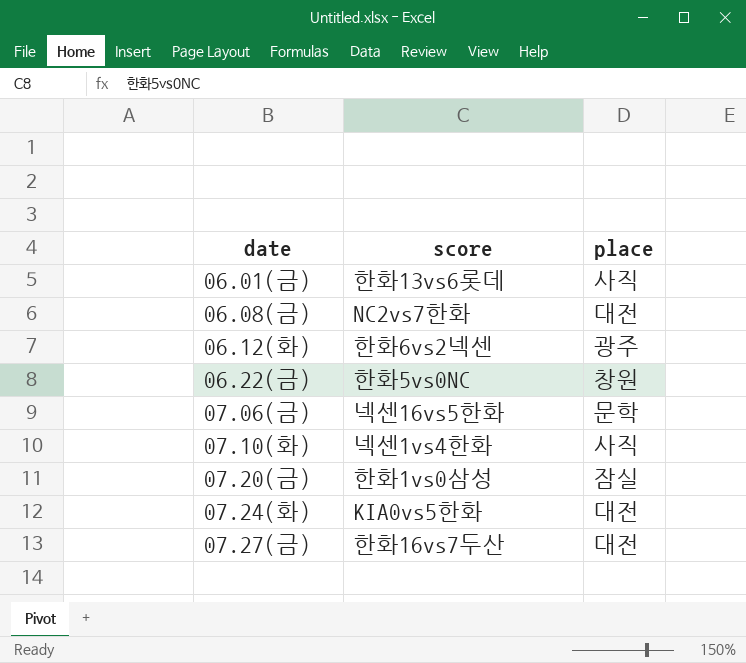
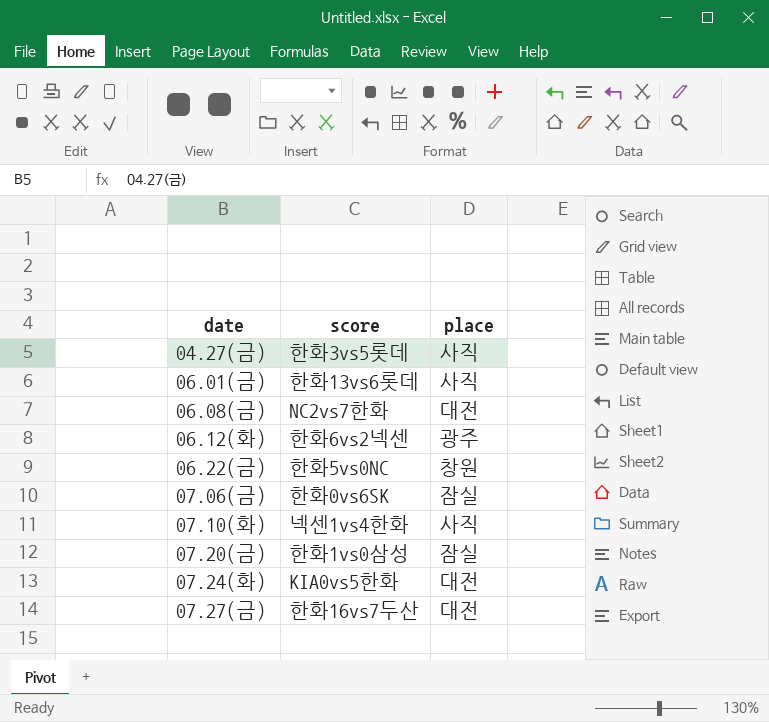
row 04.27(금): none -> 한화3vs5롯데 | 사직
07.06(금) | score: 넥센16vs5한화 -> 한화0vs6SK
07.06(금) | place: 문학 -> 잠실

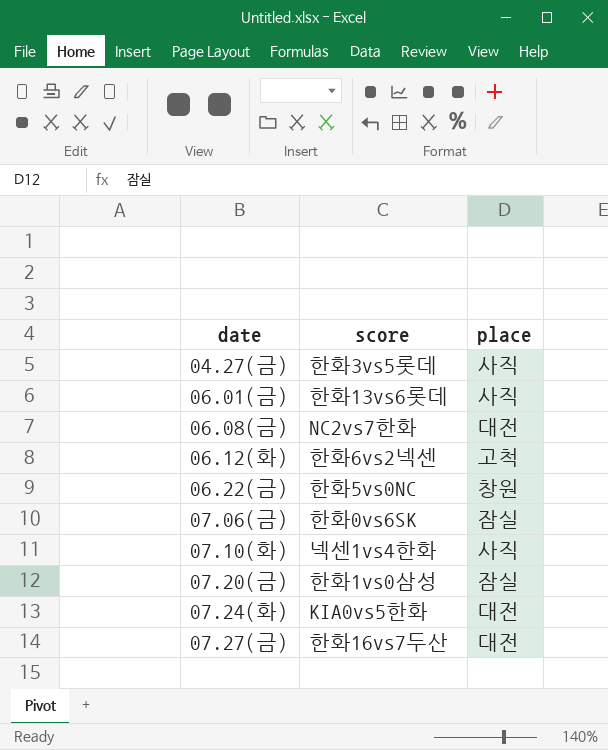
06.12(화) | place: 광주 -> 고척

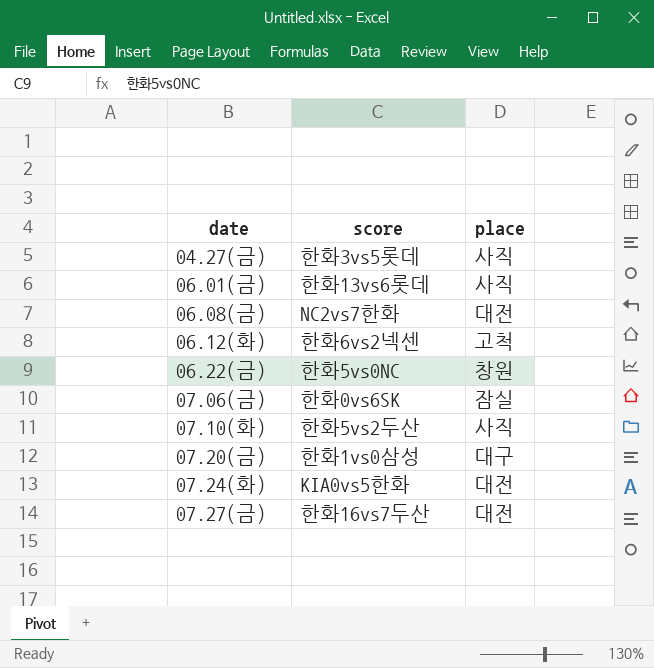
07.10(화) | score: 넥센1vs4한화 -> 한화5vs2두산
07.20(금) | place: 잠실 -> 대구

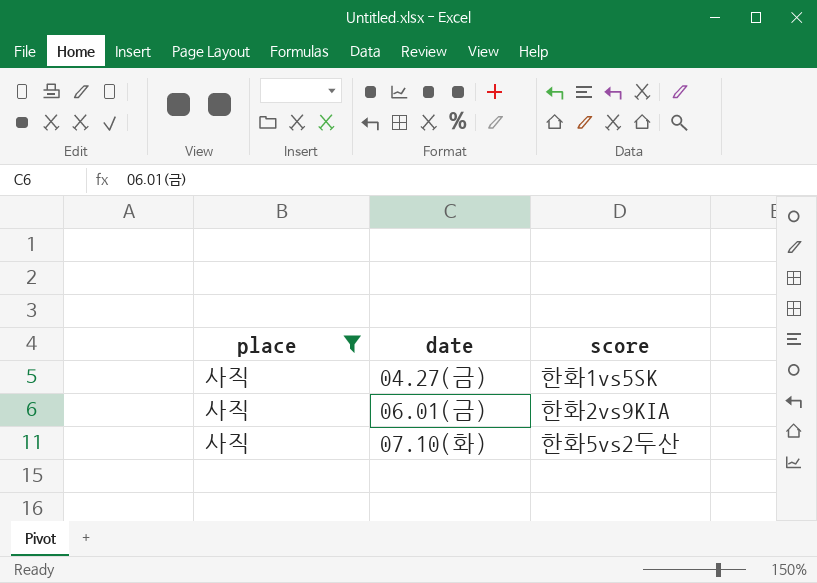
filter: none -> place = 사직
column place | position: 3 -> 1
04.27(금) | score: 한화3vs5롯데 -> 한화1vs5SK
06.01(금) | score: 한화13vs6롯데 -> 한화2vs9KIA

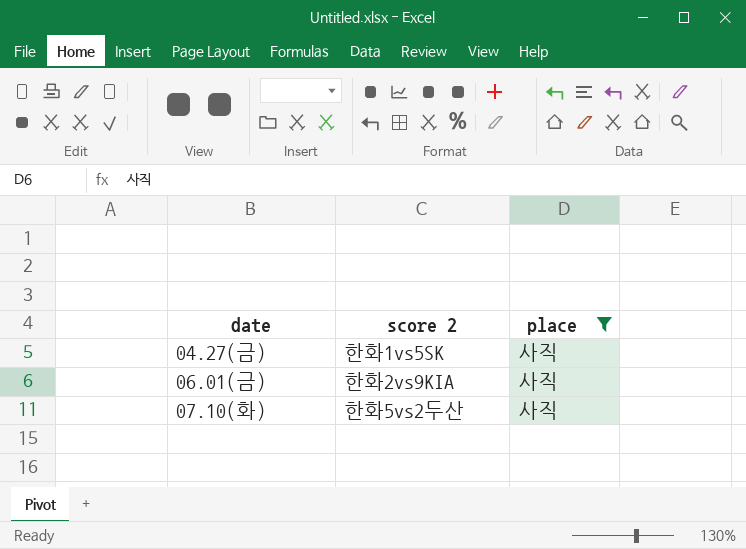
column name: score -> score 2
column place | position: 1 -> 3

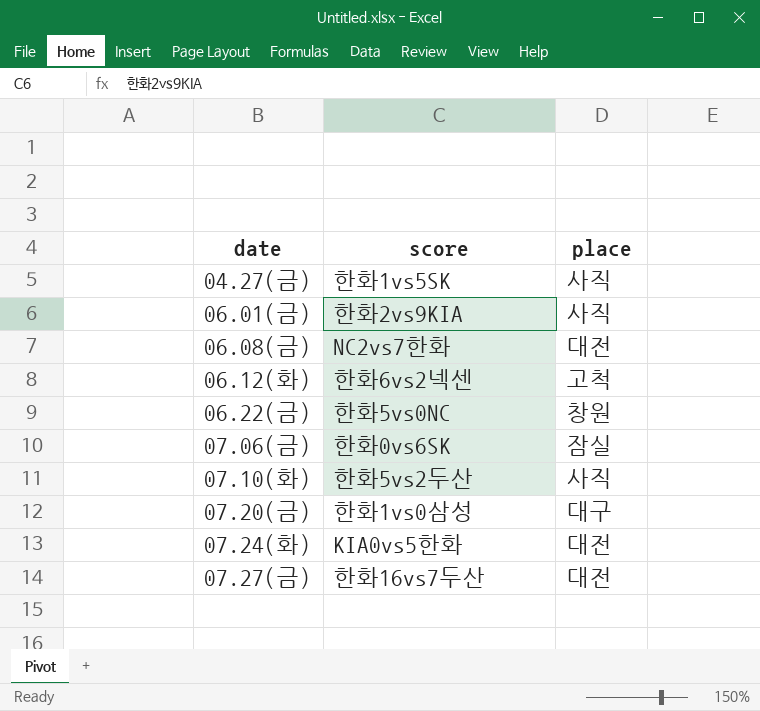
filter: place = 사직 -> none
column name: score 2 -> score

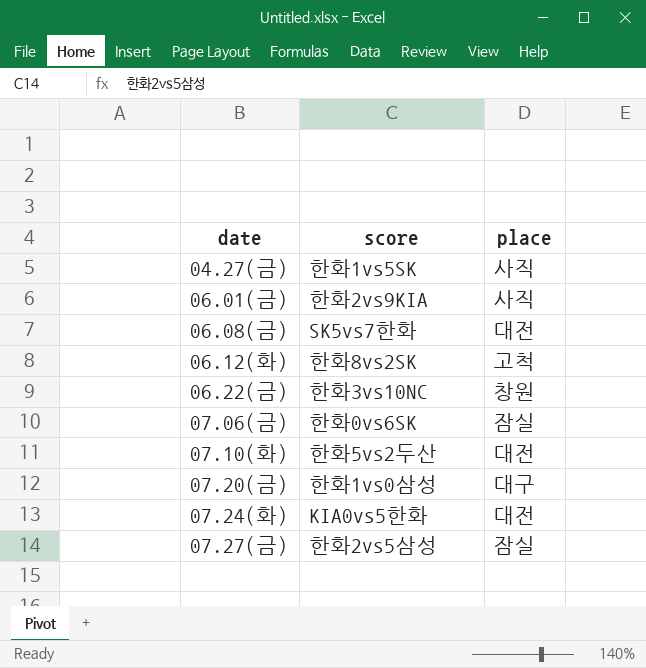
06.08(금) | score: NC2vs7한화 -> SK5vs7한화
06.12(화) | score: 한화6vs2넥센 -> 한화8vs2SK
06.22(금) | score: 한화5vs0NC -> 한화3vs10NC
07.10(화) | place: 사직 -> 대전
07.27(금) | score: 한화16vs7두산 -> 한화2vs5삼성
07.27(금) | place: 대전 -> 잠실

